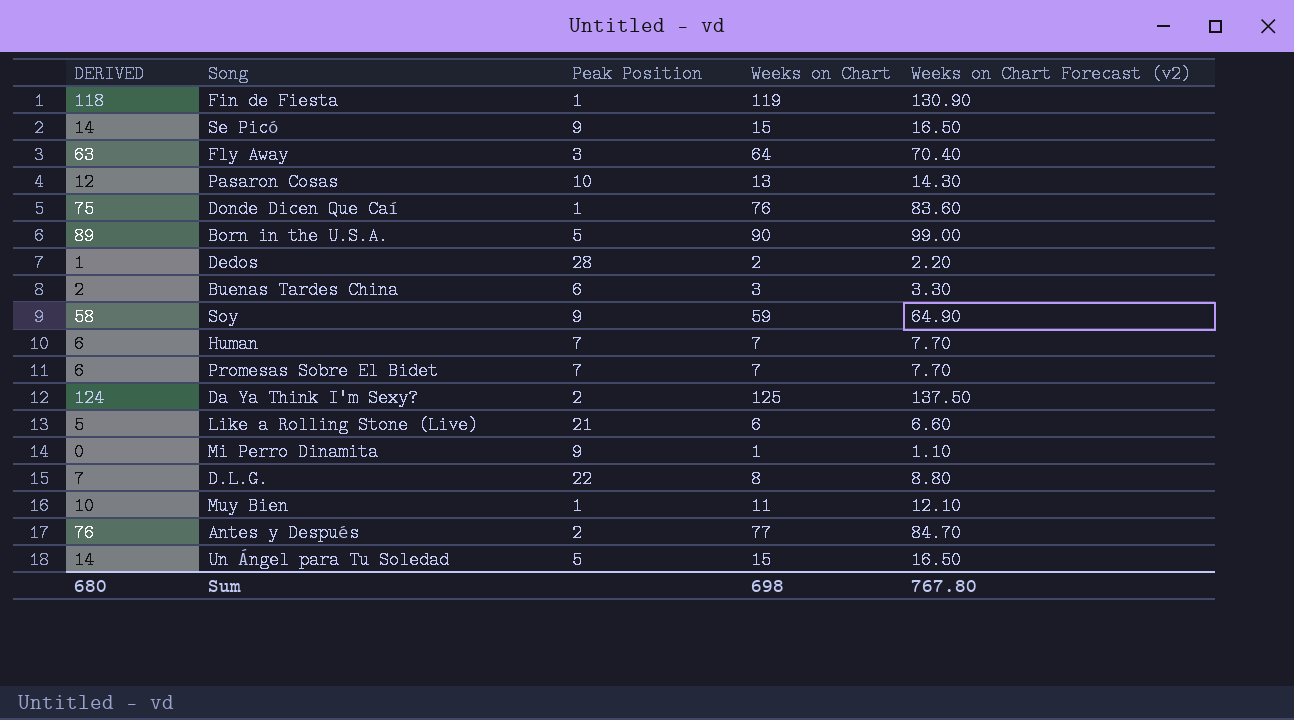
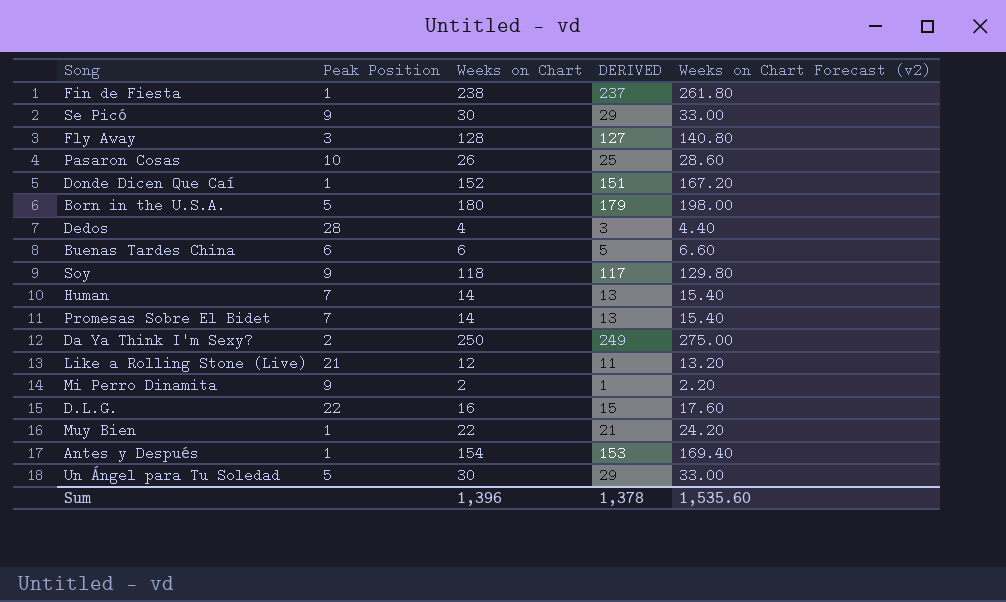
column DERIVED | position: 1 -> 4
Fin de Fiesta | Weeks on Chart: 119 -> 238
Fin de Fiesta | DERIVED: 118 -> 237
Fin de Fiesta | Weeks on Chart Forecast (v2): 130.90 -> 261.80
Se Picó | Weeks on Chart: 15 -> 30
Se Picó | DERIVED: 14 -> 29
Se Picó | Weeks on Chart Forecast (v2): 16.50 -> 33.00
Fly Away | Weeks on Chart: 64 -> 128
Fly Away | DERIVED: 63 -> 127
Fly Away | Weeks on Chart Forecast (v2): 70.40 -> 140.80
Pasaron Cosas | Weeks on Chart: 13 -> 26
Pasaron Cosas | DERIVED: 12 -> 25
Pasaron Cosas | Weeks on Chart Forecast (v2): 14.30 -> 28.60
Donde Dicen Que Caí | Weeks on Chart: 76 -> 152
Donde Dicen Que Caí | DERIVED: 75 -> 151
Donde Dicen Que Caí | Weeks on Chart Forecast (v2): 83.60 -> 167.20
Born in the U.S.A. | Weeks on Chart: 90 -> 180
Born in the U.S.A. | DERIVED: 89 -> 179
Born in the U.S.A. | Weeks on Chart Forecast (v2): 99.00 -> 198.00
Dedos | Weeks on Chart: 2 -> 4
Dedos | DERIVED: 1 -> 3
Dedos | Weeks on Chart Forecast (v2): 2.20 -> 4.40
Buenas Tardes China | Weeks on Chart: 3 -> 6
Buenas Tardes China | DERIVED: 2 -> 5
Buenas Tardes China | Weeks on Chart Forecast (v2): 3.30 -> 6.60
Soy | Weeks on Chart: 59 -> 118
Soy | DERIVED: 58 -> 117
Soy | Weeks on Chart Forecast (v2): 64.90 -> 129.80
Human | Weeks on Chart: 7 -> 14
Human | DERIVED: 6 -> 13
Human | Weeks on Chart Forecast (v2): 7.70 -> 15.40
Promesas Sobre El Bidet | Weeks on Chart: 7 -> 14
Promesas Sobre El Bidet | DERIVED: 6 -> 13
Promesas Sobre El Bidet | Weeks on Chart Forecast (v2): 7.70 -> 15.40
Da Ya Think I'm Sexy? | Weeks on Chart: 125 -> 250
Da Ya Think I'm Sexy? | DERIVED: 124 -> 249
Da Ya Think I'm Sexy? | Weeks on Chart Forecast (v2): 137.50 -> 275.00
Like a Rolling Stone (Live) | Weeks on Chart: 6 -> 12
Like a Rolling Stone (Live) | DERIVED: 5 -> 11
Like a Rolling Stone (Live) | Weeks on Chart Forecast (v2): 6.60 -> 13.20
Mi Perro Dinamita | Weeks on Chart: 1 -> 2
Mi Perro Dinamita | DERIVED: 0 -> 1
Mi Perro Dinamita | Weeks on Chart Forecast (v2): 1.10 -> 2.20
D.L.G. | Weeks on Chart: 8 -> 16
D.L.G. | DERIVED: 7 -> 15
D.L.G. | Weeks on Chart Forecast (v2): 8.80 -> 17.60
Muy Bien | Weeks on Chart: 11 -> 22
Muy Bien | DERIVED: 10 -> 21
Muy Bien | Weeks on Chart Forecast (v2): 12.10 -> 24.20
Antes y Después | Peak Position: 2 -> 1
Antes y Después | Weeks on Chart: 77 -> 154
Antes y Después | DERIVED: 76 -> 153
Antes y Después | Weeks on Chart Forecast (v2): 84.70 -> 169.40
Un Ángel para Tu Soledad | Weeks on Chart: 15 -> 30
Un Ángel para Tu Soledad | DERIVED: 14 -> 29
Un Ángel para Tu Soledad | Weeks on Chart Forecast (v2): 16.50 -> 33.00
Sum | Weeks on Chart: 698 -> 1,396
Sum | DERIVED: 680 -> 1,378
Sum | Weeks on Chart Forecast (v2): 767.80 -> 1,535.60

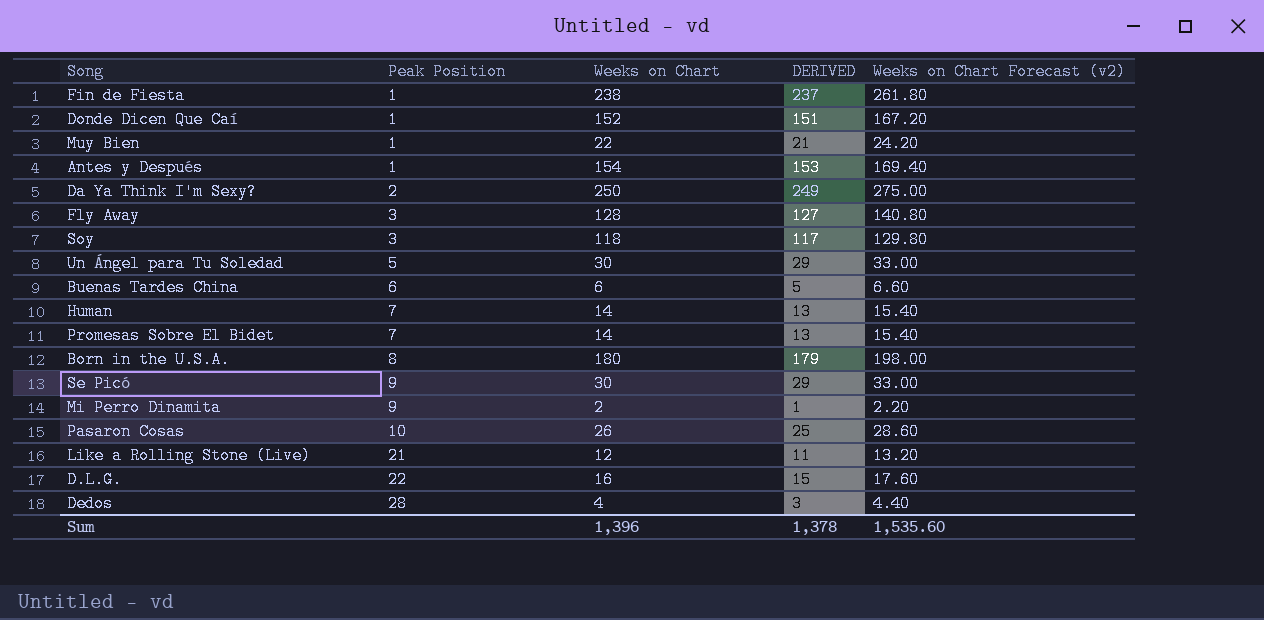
row order: none -> Peak Position ascending
Soy | Peak Position: 9 -> 3
Born in the U.S.A. | Peak Position: 5 -> 8

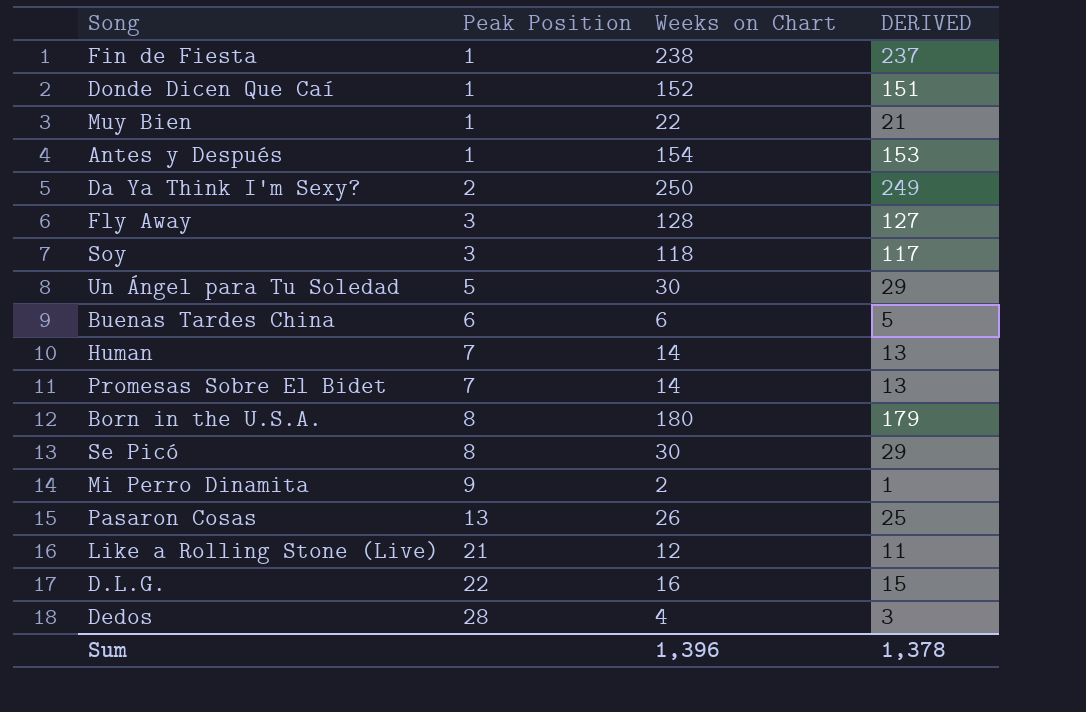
column Weeks on Chart Forecast (v2) | formula: [Weeks on Chart] * 1.1 -> none
Se Picó | Peak Position: 9 -> 8
Pasaron Cosas | Peak Position: 10 -> 13

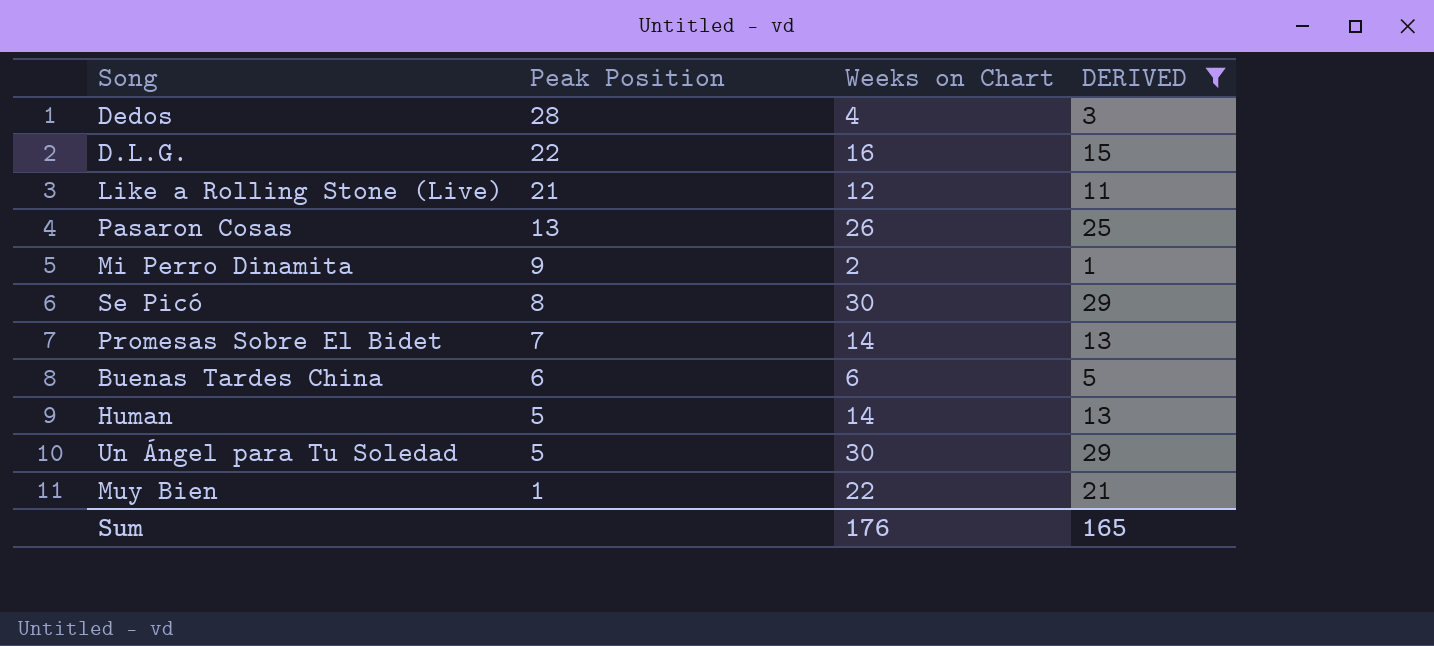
filter: none -> DERIVED <= 29
row order: Peak Position ascending -> Peak Position descending
Human | Peak Position: 7 -> 5
Sum | Weeks on Chart: 1,396 -> 176
Sum | DERIVED: 1,378 -> 165

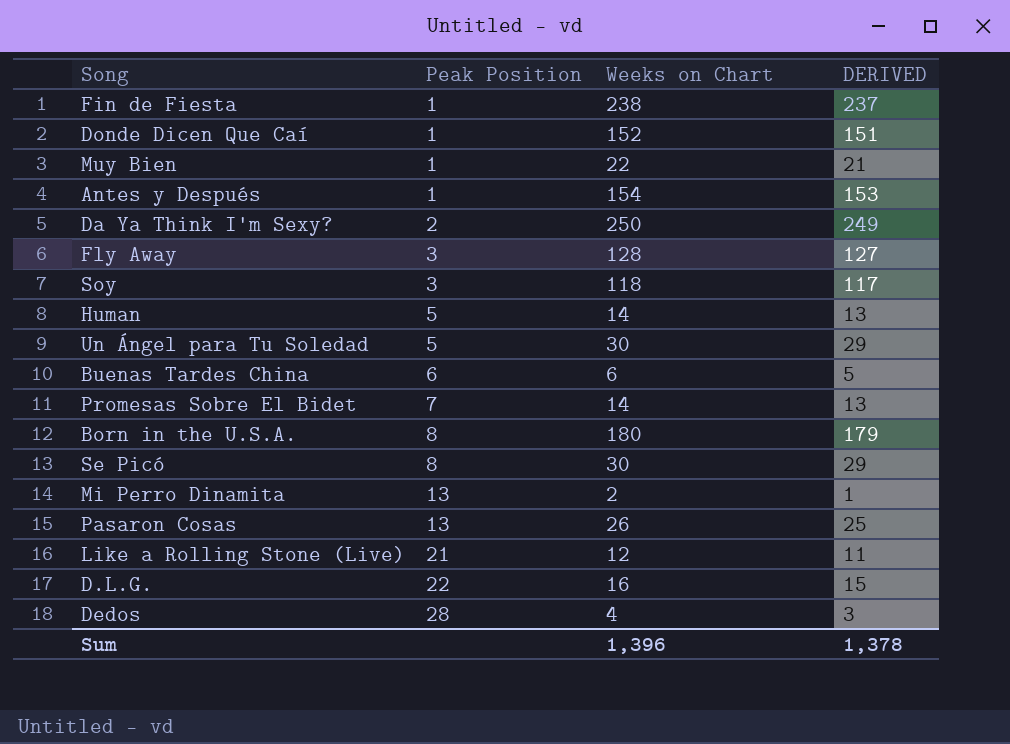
filter: DERIVED <= 29 -> none
row order: Peak Position descending -> Peak Position ascending
Mi Perro Dinamita | Peak Position: 9 -> 13
Sum | Weeks on Chart: 176 -> 1,396
Sum | DERIVED: 165 -> 1,378

